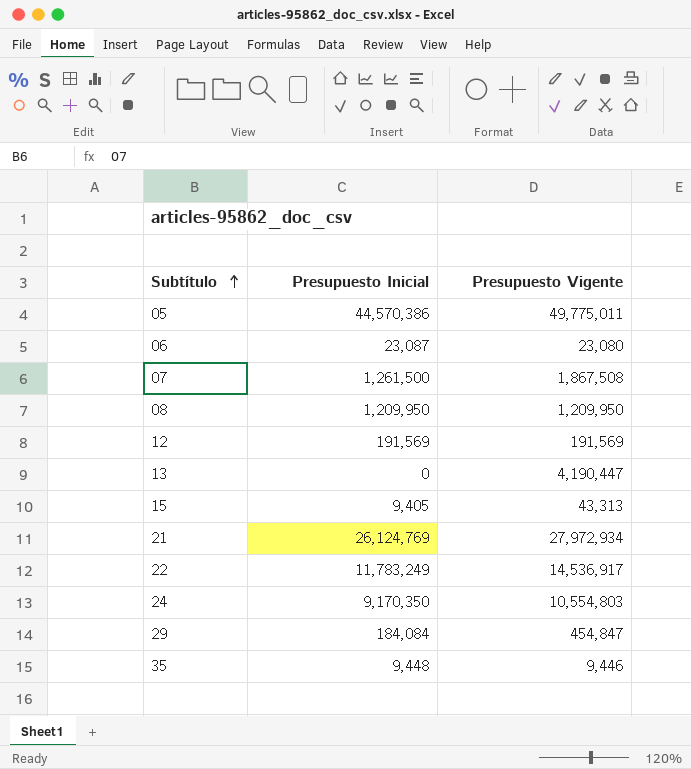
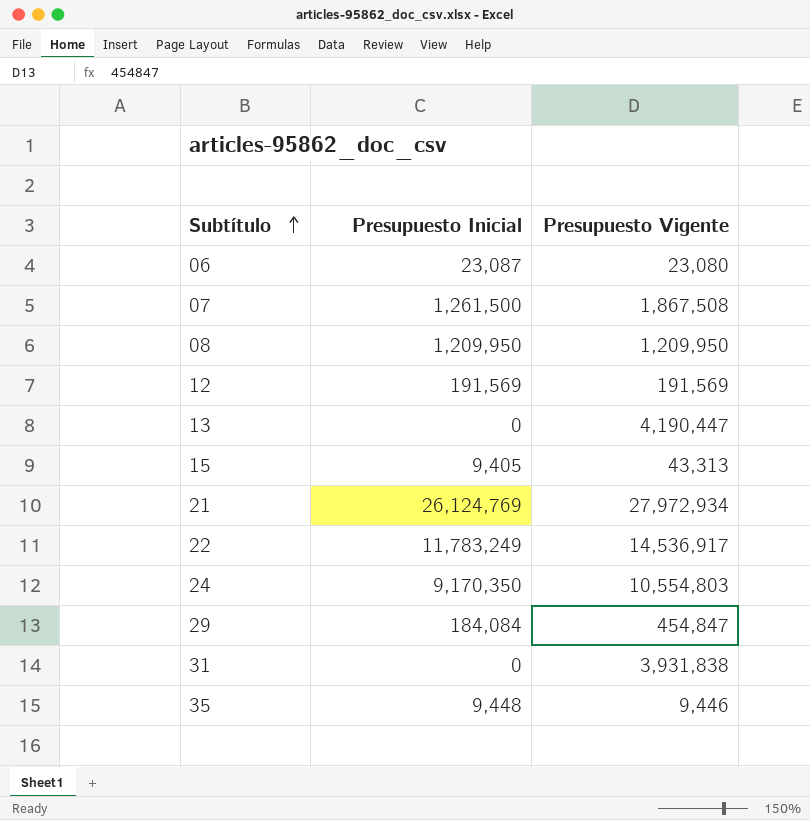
row 05: 44,570,386 | 49,775,011 -> none
row 31: none -> 0 | 3,931,838

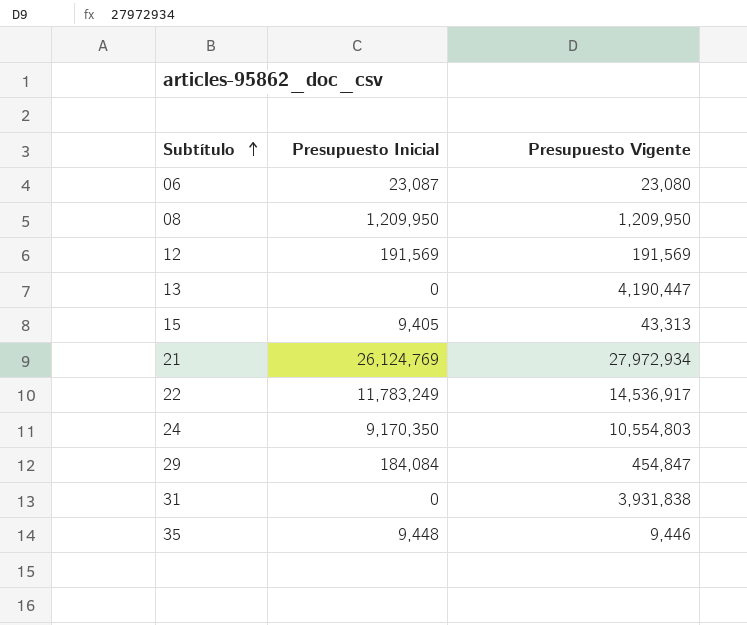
row 07: 1,261,500 | 1,867,508 -> none

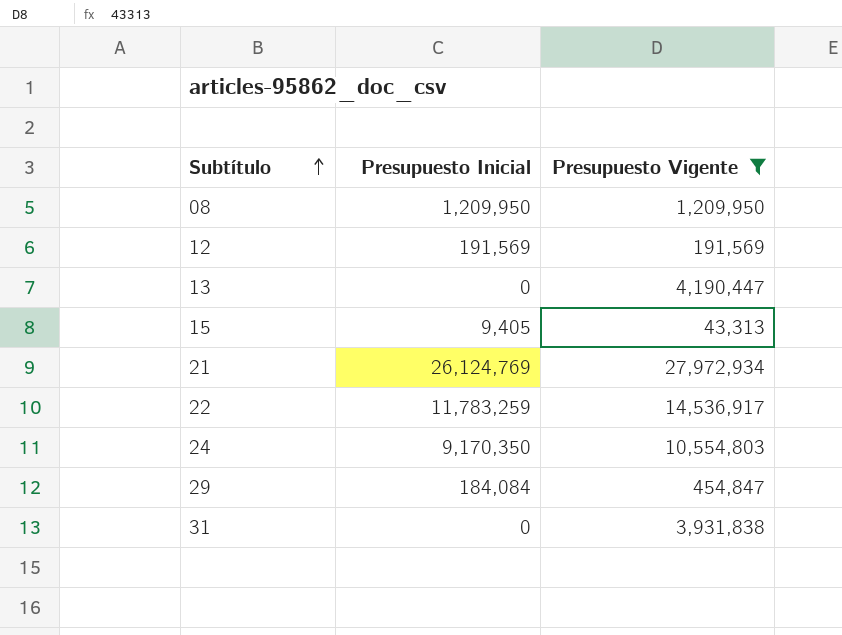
filter: none -> Presupuesto Vigente >= 43,313
22 | Presupuesto Inicial: 11,783,249 -> 11,783,259

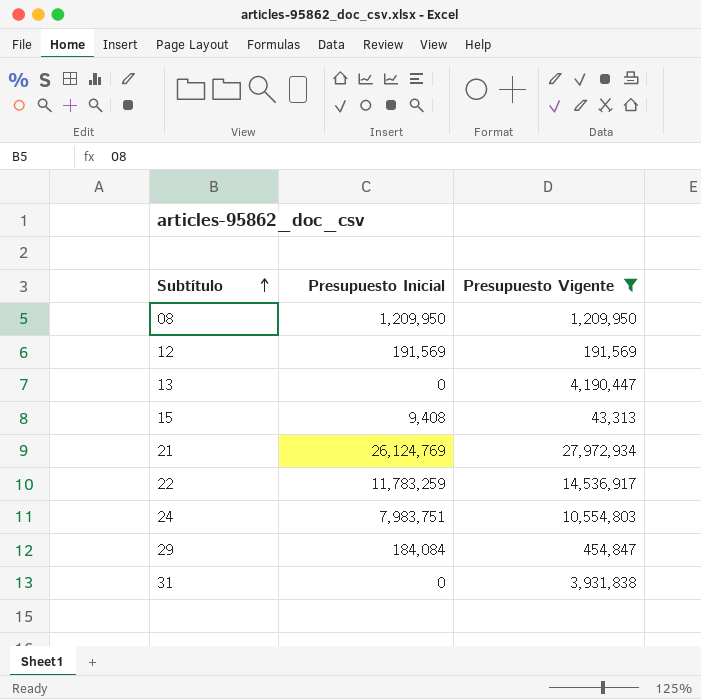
15 | Presupuesto Inicial: 9,405 -> 9,408
24 | Presupuesto Inicial: 9,170,350 -> 7,983,751

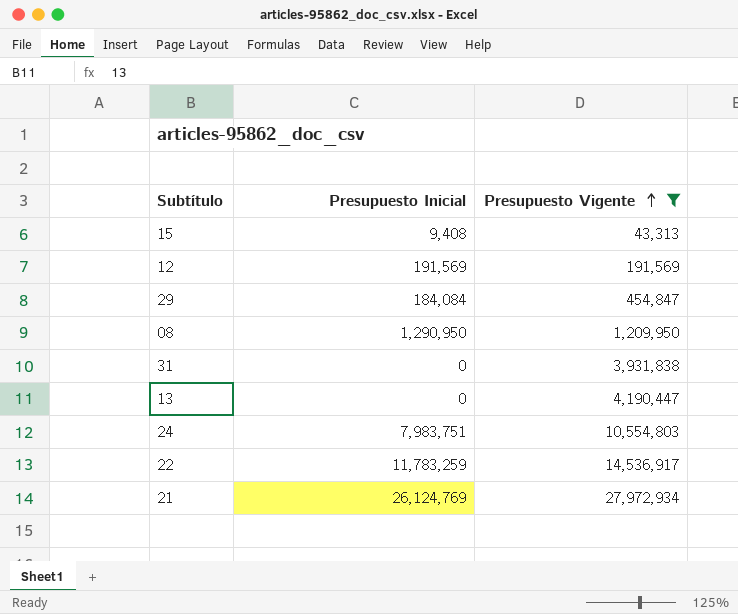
row order: Subtítulo ascending -> Presupuesto Vigente ascending
08 | Presupuesto Inicial: 1,209,950 -> 1,290,950

